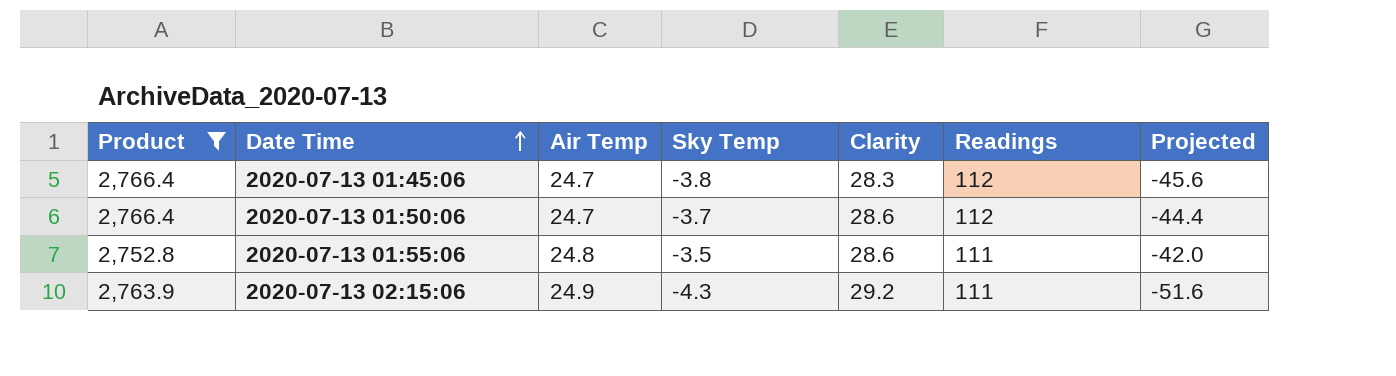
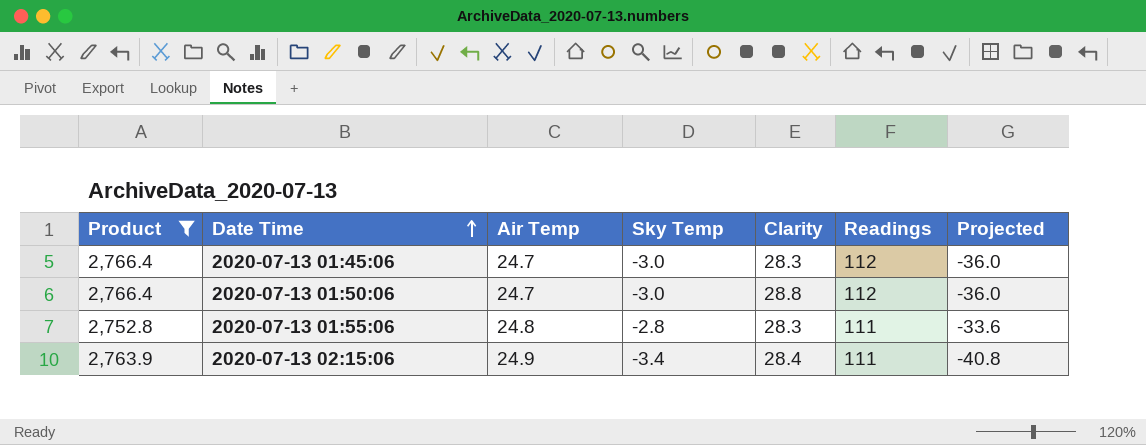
2020-07-13 01:45:06 | Sky Temp: -3.8 -> -3.0
2020-07-13 01:45:06 | Projected: -45.6 -> -36.0
2020-07-13 01:50:06 | Sky Temp: -3.7 -> -3.0
2020-07-13 01:50:06 | Clarity: 28.6 -> 28.8
2020-07-13 01:50:06 | Projected: -44.4 -> -36.0
2020-07-13 01:55:06 | Sky Temp: -3.5 -> -2.8
2020-07-13 01:55:06 | Clarity: 28.6 -> 28.3
2020-07-13 01:55:06 | Projected: -42.0 -> -33.6
2020-07-13 02:15:06 | Sky Temp: -4.3 -> -3.4
2020-07-13 02:15:06 | Clarity: 29.2 -> 28.4
2020-07-13 02:15:06 | Projected: -51.6 -> -40.8

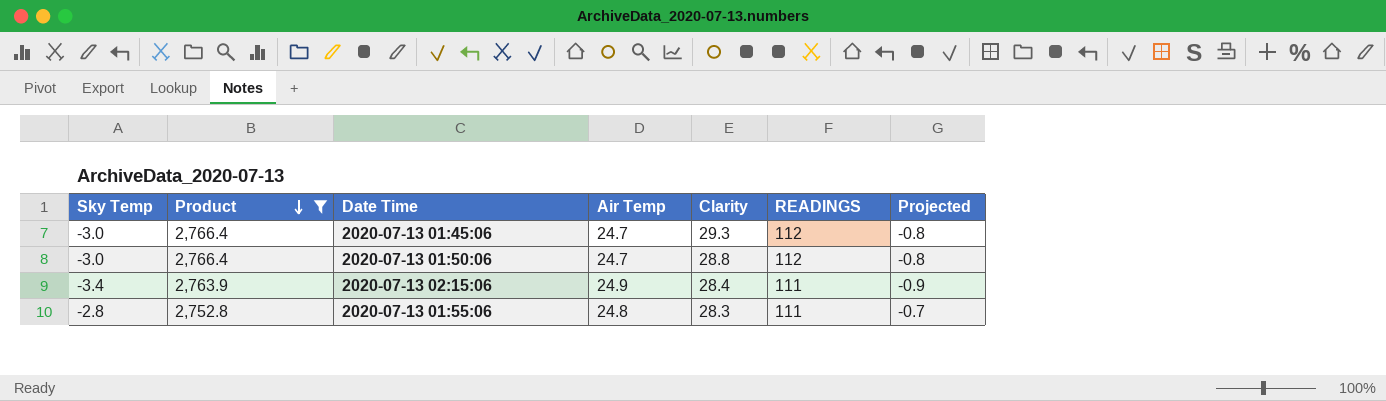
row order: Date Time ascending -> Product descending
column Sky Temp | position: 4 -> 1
column name: Readings -> READINGS
column Projected | formula: [Sky Temp] * 12 -> [Sky Temp] * 0.25
2020-07-13 01:45:06 | Clarity: 28.3 -> 29.3

